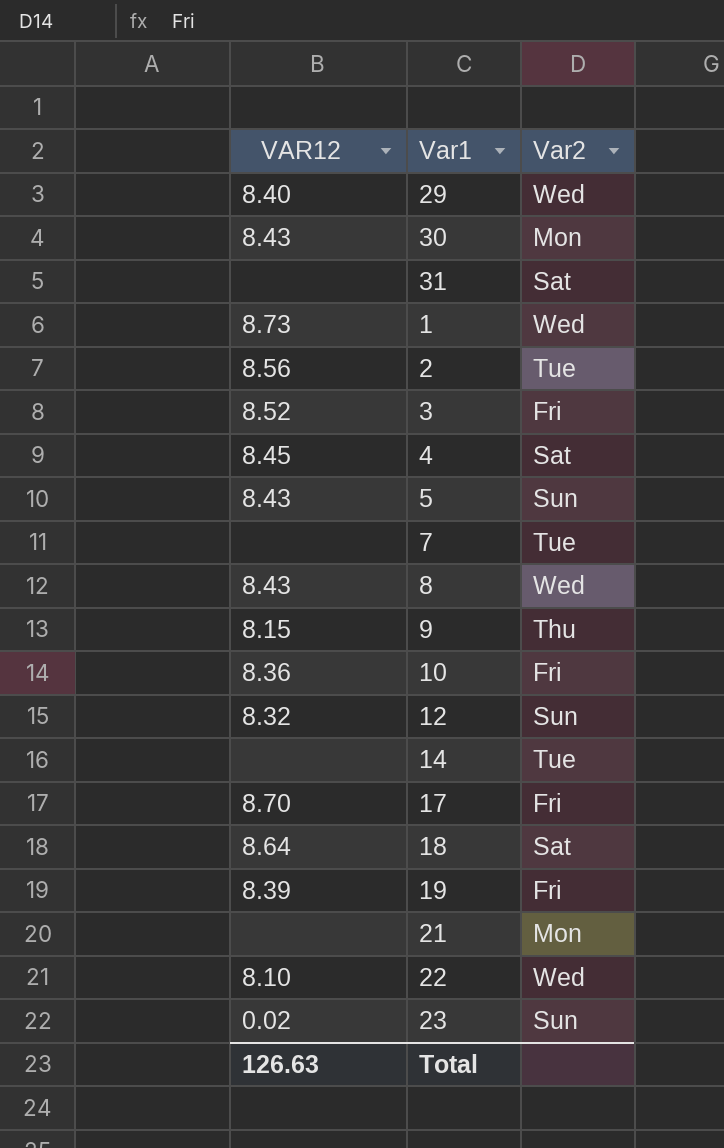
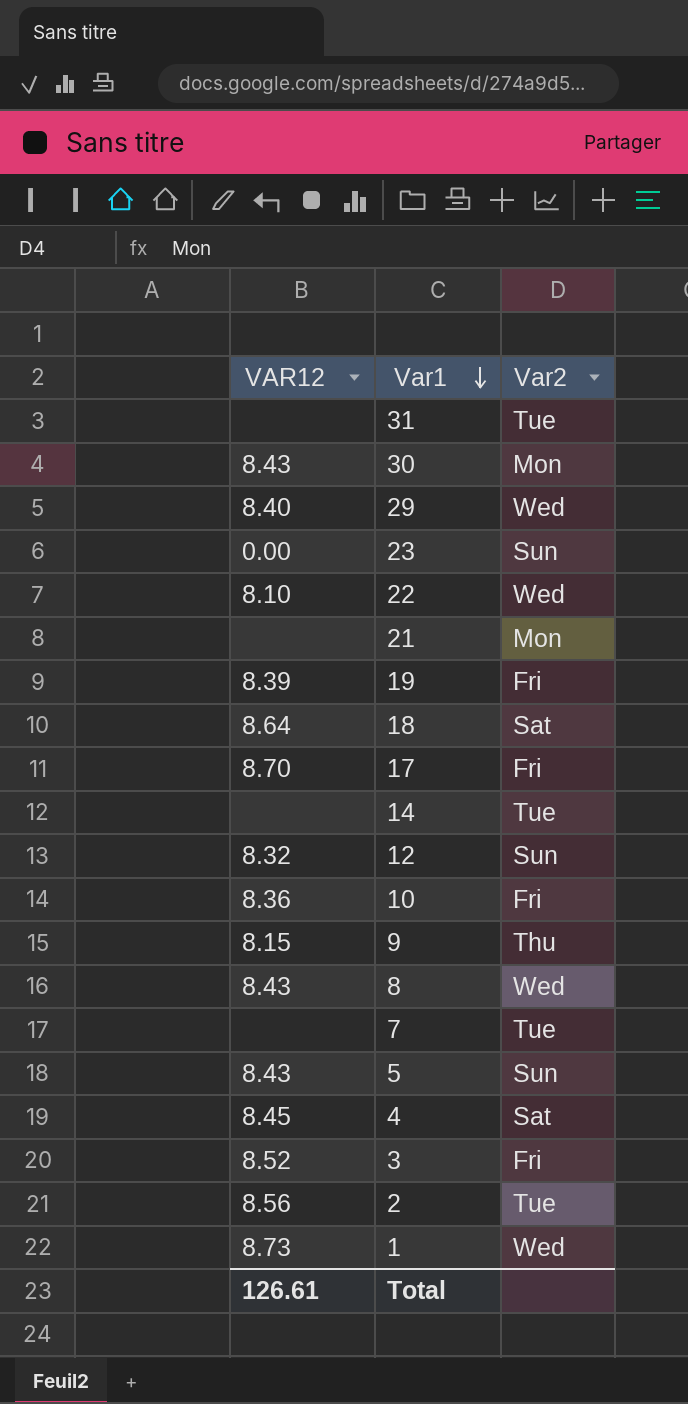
row order: none -> Var1 descending
31 | Var2: Sat -> Tue
23 | VAR12: 0.02 -> 0.00
Total | VAR12: 126.63 -> 126.61

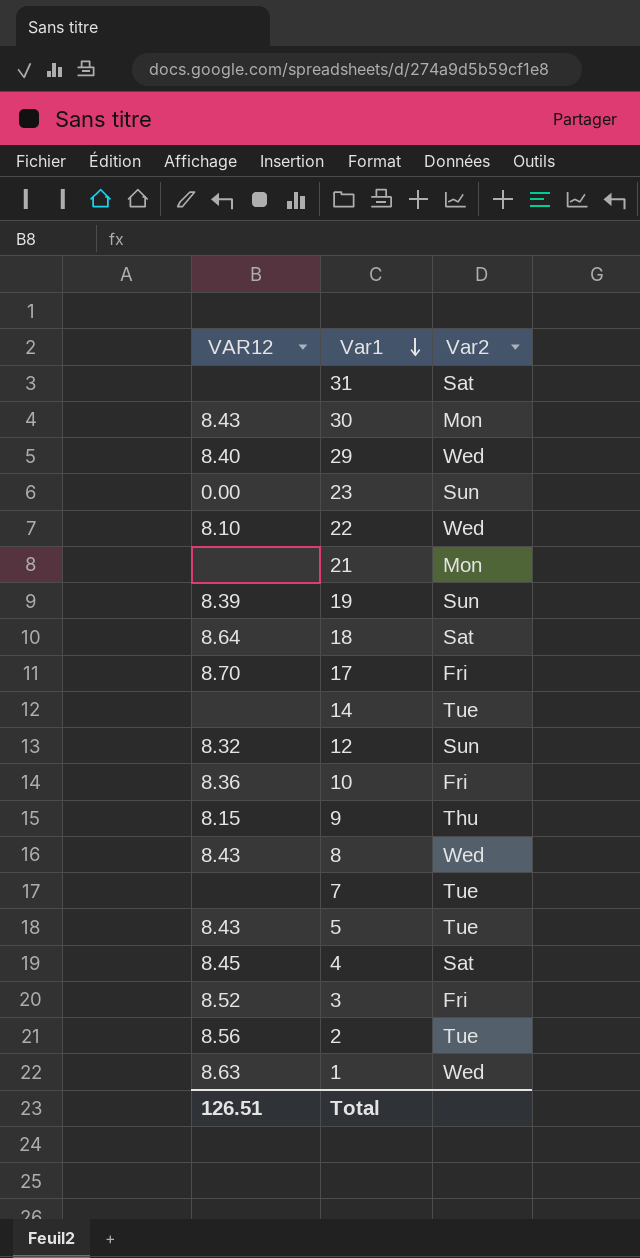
31 | Var2: Tue -> Sat
19 | Var2: Fri -> Sun
5 | Var2: Sun -> Tue
1 | VAR12: 8.73 -> 8.63
Total | VAR12: 126.61 -> 126.51

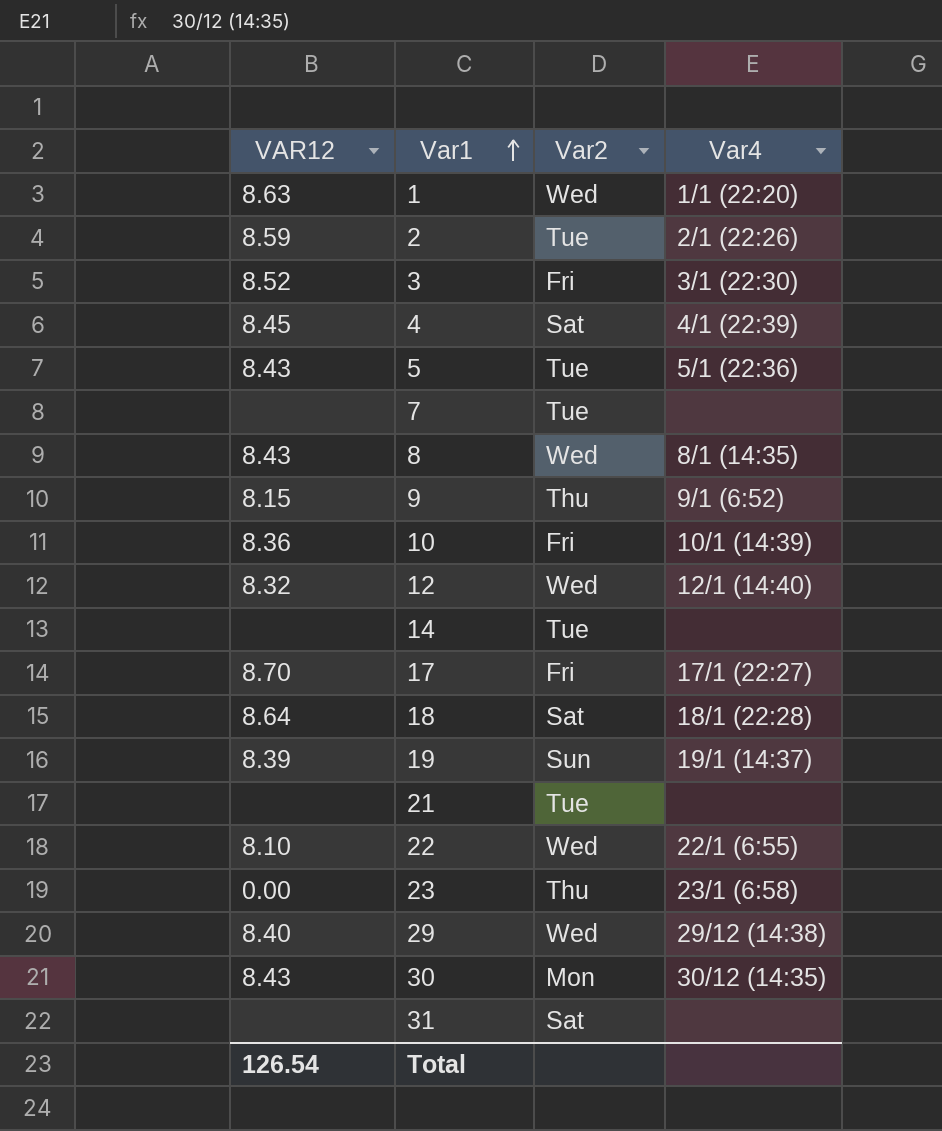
row order: Var1 descending -> Var1 ascending
column Var4 | position: none -> 4
2 | VAR12: 8.56 -> 8.59
12 | Var2: Sun -> Wed
21 | Var2: Mon -> Tue
23 | Var2: Sun -> Thu
Total | VAR12: 126.51 -> 126.54

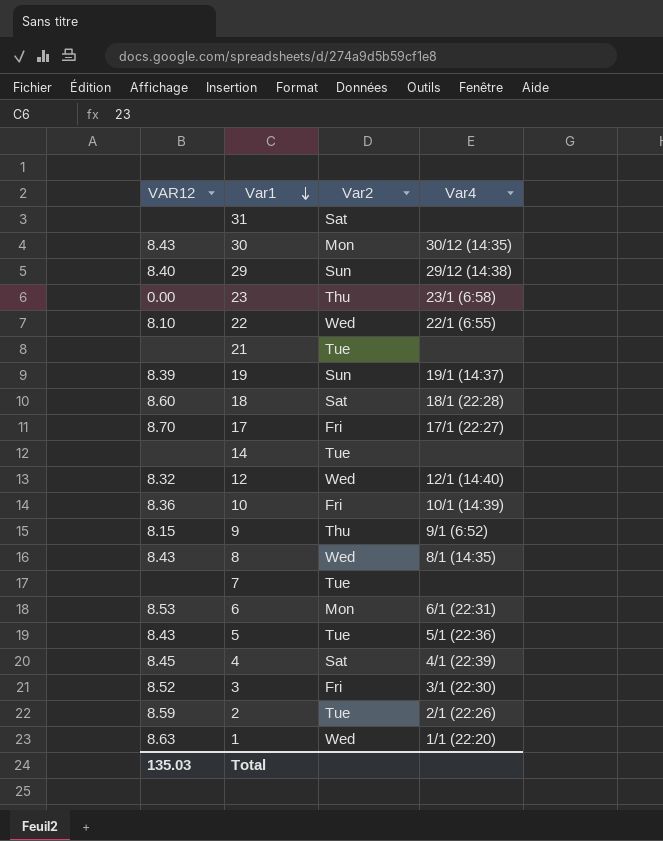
row order: Var1 ascending -> Var1 descending
29 | Var2: Wed -> Sun
18 | VAR12: 8.64 -> 8.60
row 6: none -> 8.53 | Mon | 6/1 (22:31)
Total | VAR12: 126.54 -> 135.03

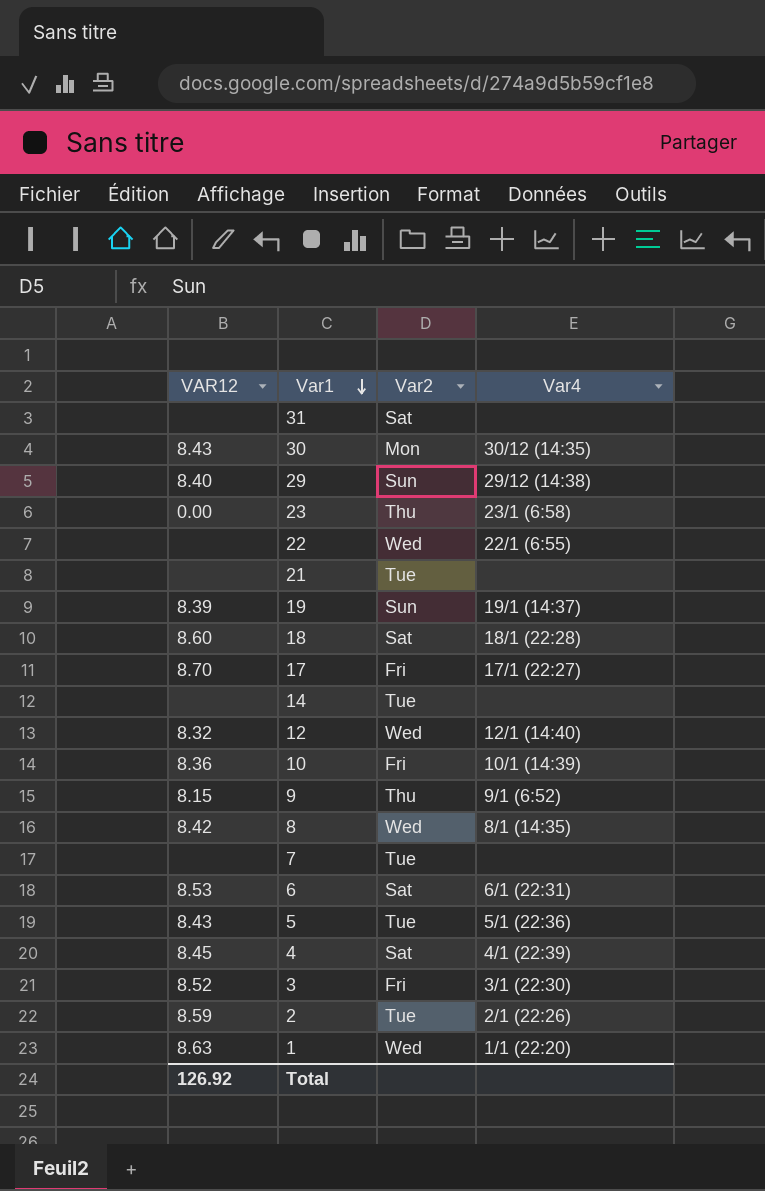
22 | VAR12: 8.10 -> none
8 | VAR12: 8.43 -> 8.42
6 | Var2: Mon -> Sat
Total | VAR12: 135.03 -> 126.92

